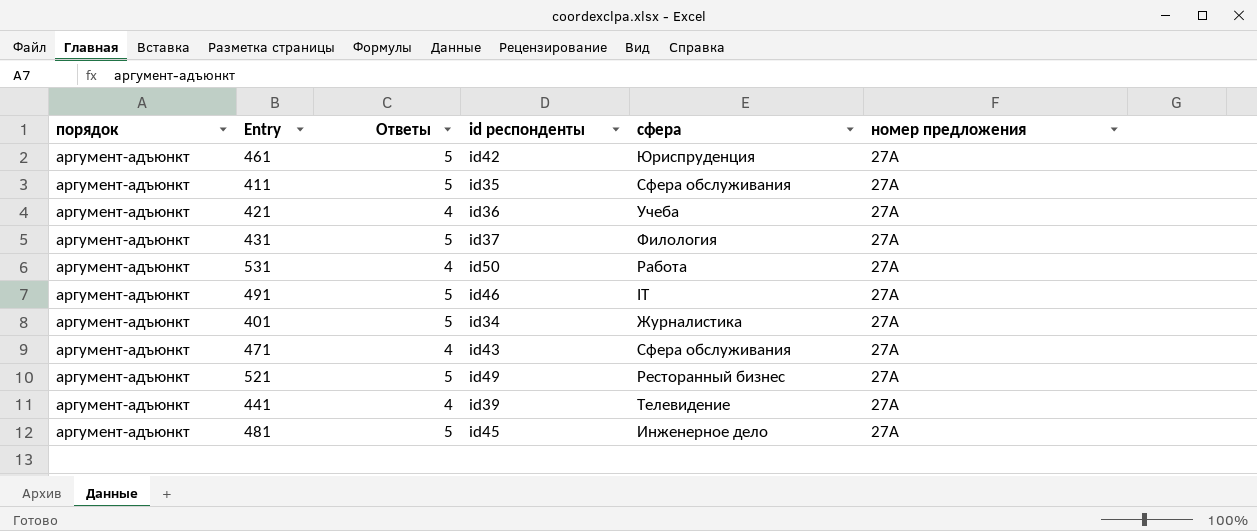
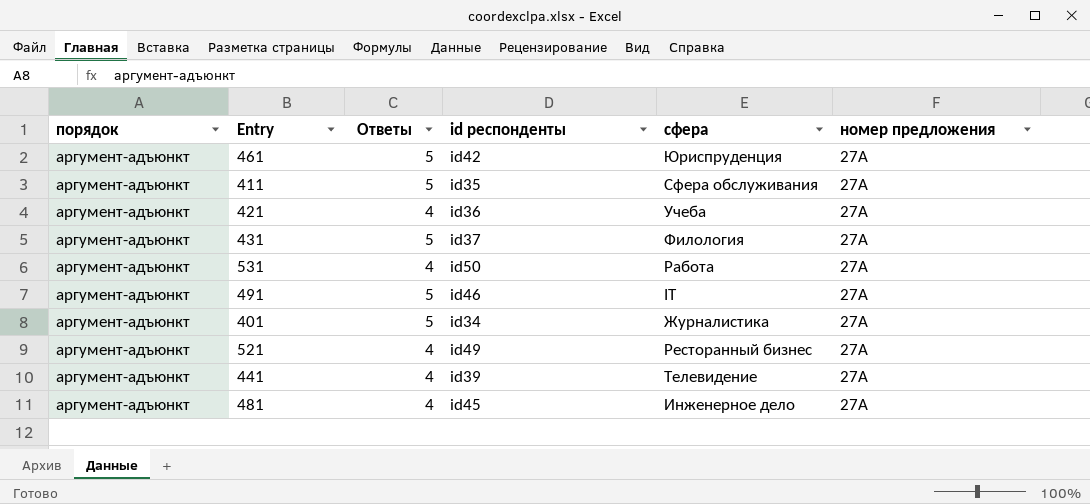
row 471: аргумент-адъюнкт | 4 | id43 | Сфера обслуживания | 27A -> none
521 | Ответы: 5 -> 4
481 | Ответы: 5 -> 4

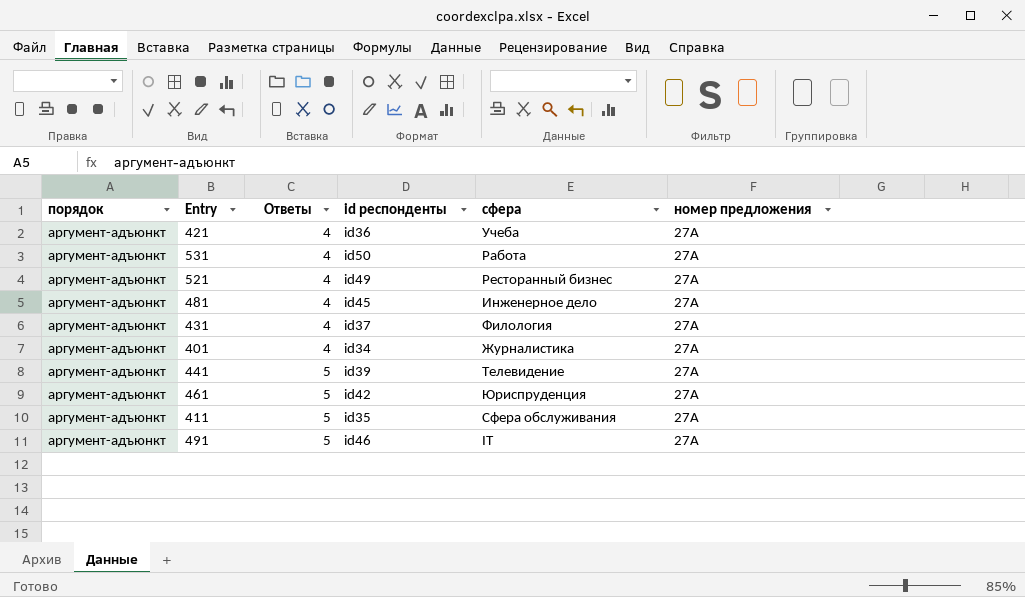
row order: none -> Ответы ascending
431 | Ответы: 5 -> 4
401 | Ответы: 5 -> 4
441 | Ответы: 4 -> 5

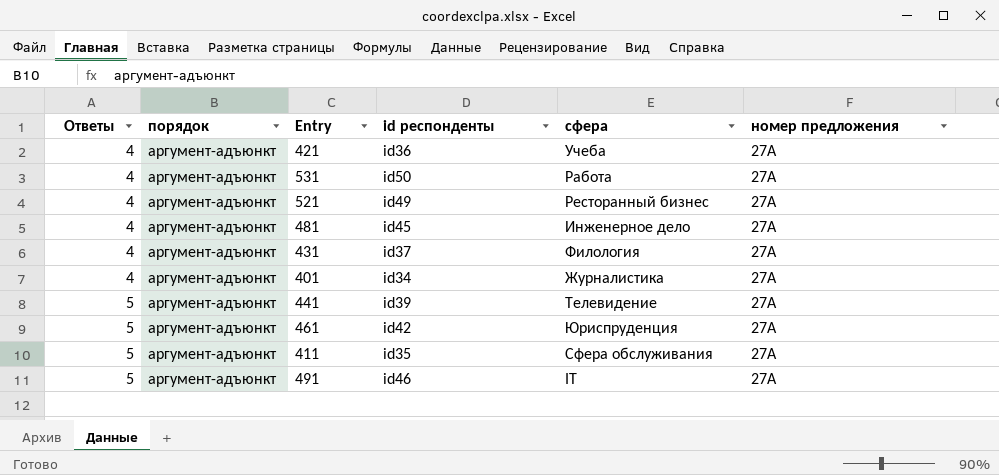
column Ответы | position: 3 -> 1

